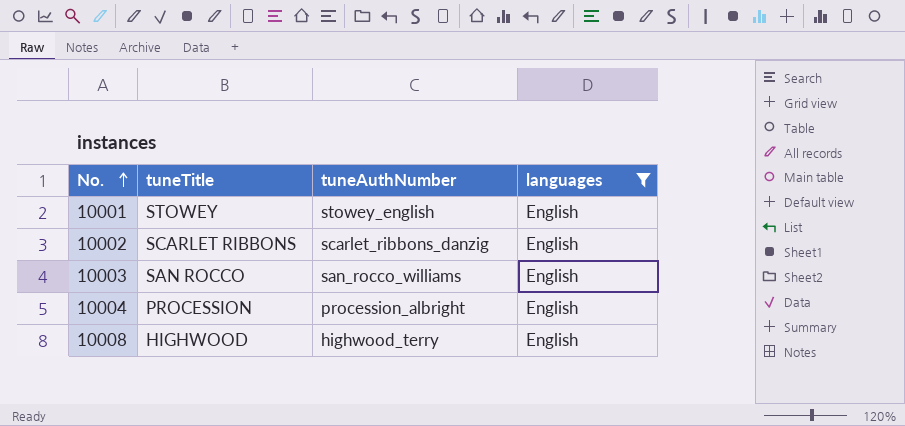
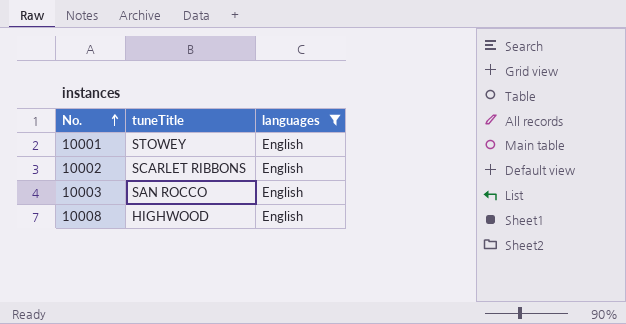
column tuneAuthNumber | position: 3 -> none
row 10004: PROCESSION | procession_albright | English -> none

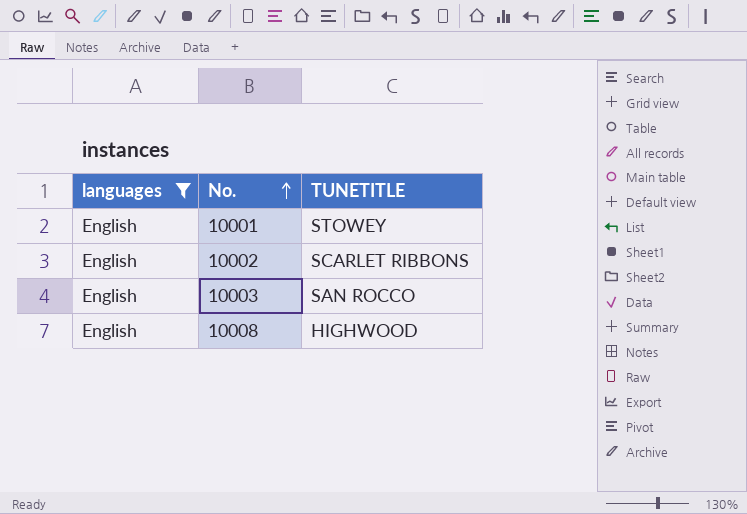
column languages | position: 3 -> 1
column name: tuneTitle -> TUNETITLE

